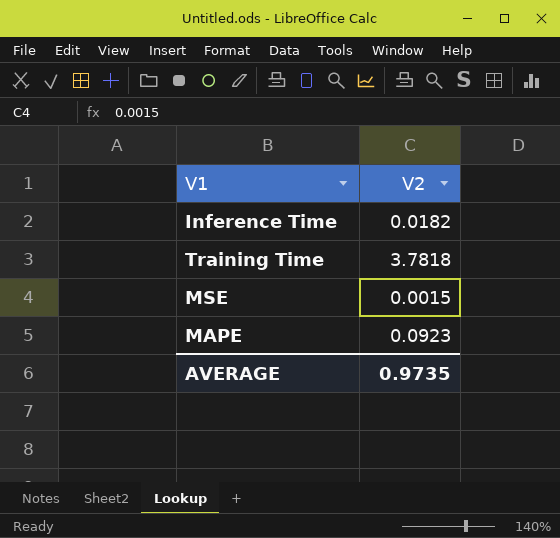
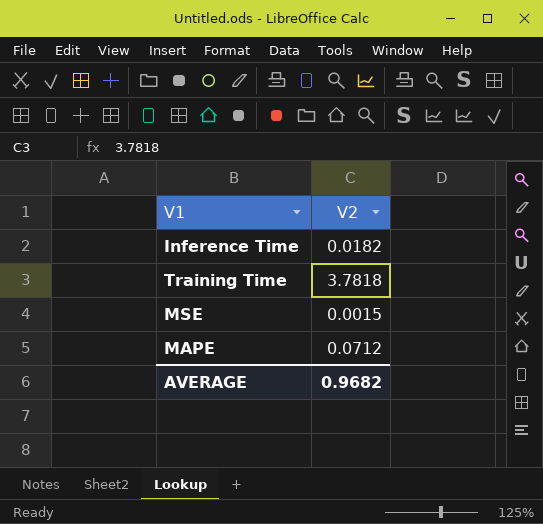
MAPE | V2: 0.0923 -> 0.0712
AVERAGE | V2: 0.9735 -> 0.9682

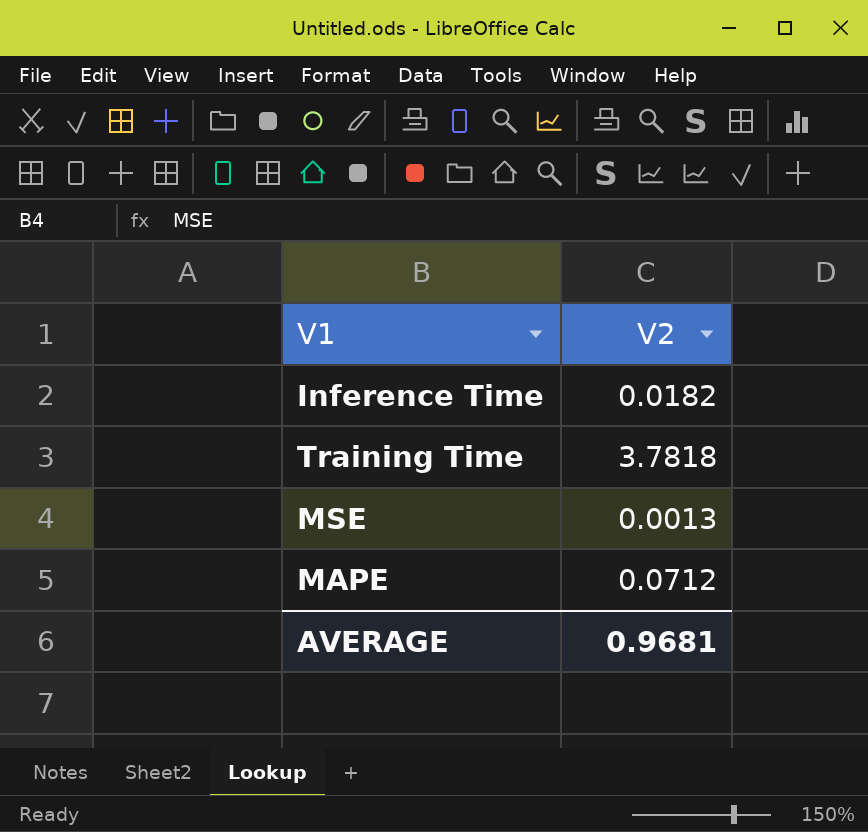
MSE | V2: 0.0015 -> 0.0013
AVERAGE | V2: 0.9682 -> 0.9681

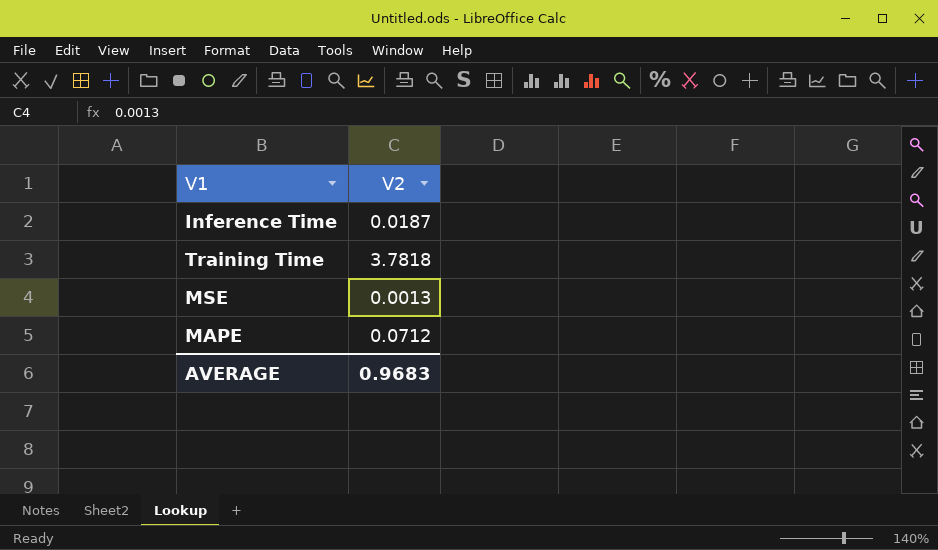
Inference Time | V2: 0.0182 -> 0.0187
AVERAGE | V2: 0.9681 -> 0.9683

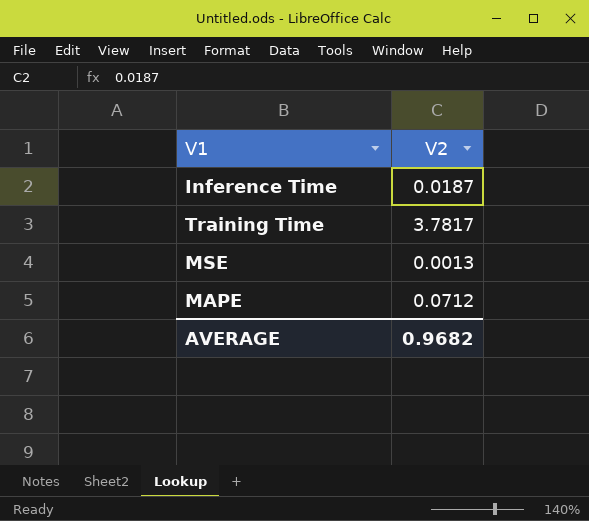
Training Time | V2: 3.7818 -> 3.7817
AVERAGE | V2: 0.9683 -> 0.9682

